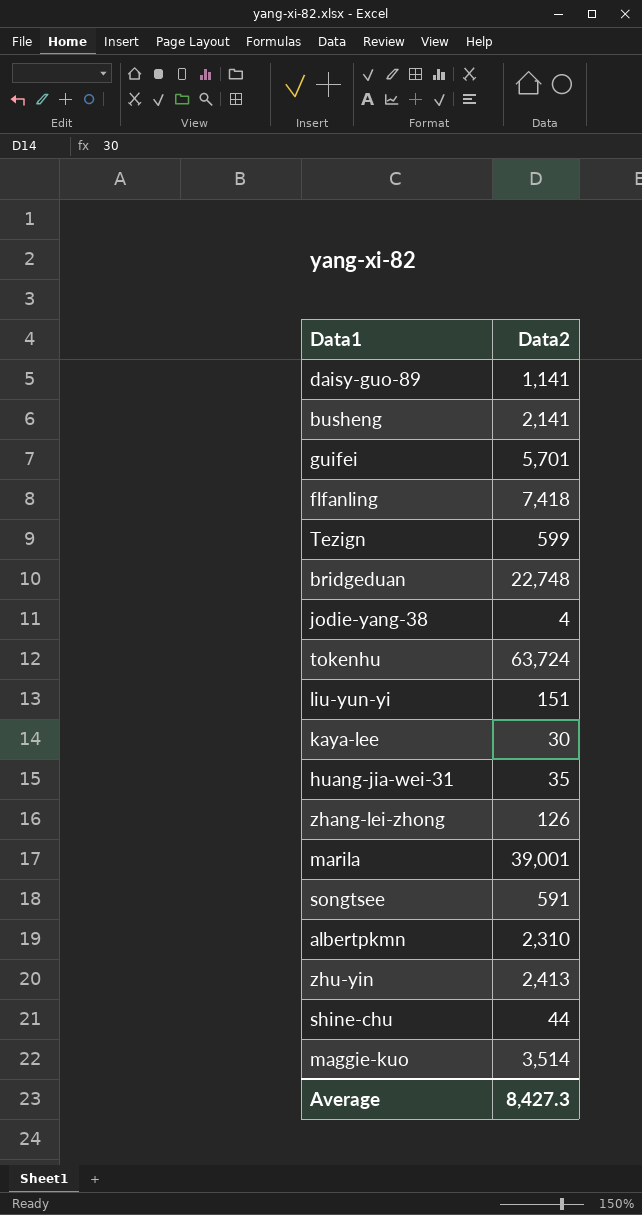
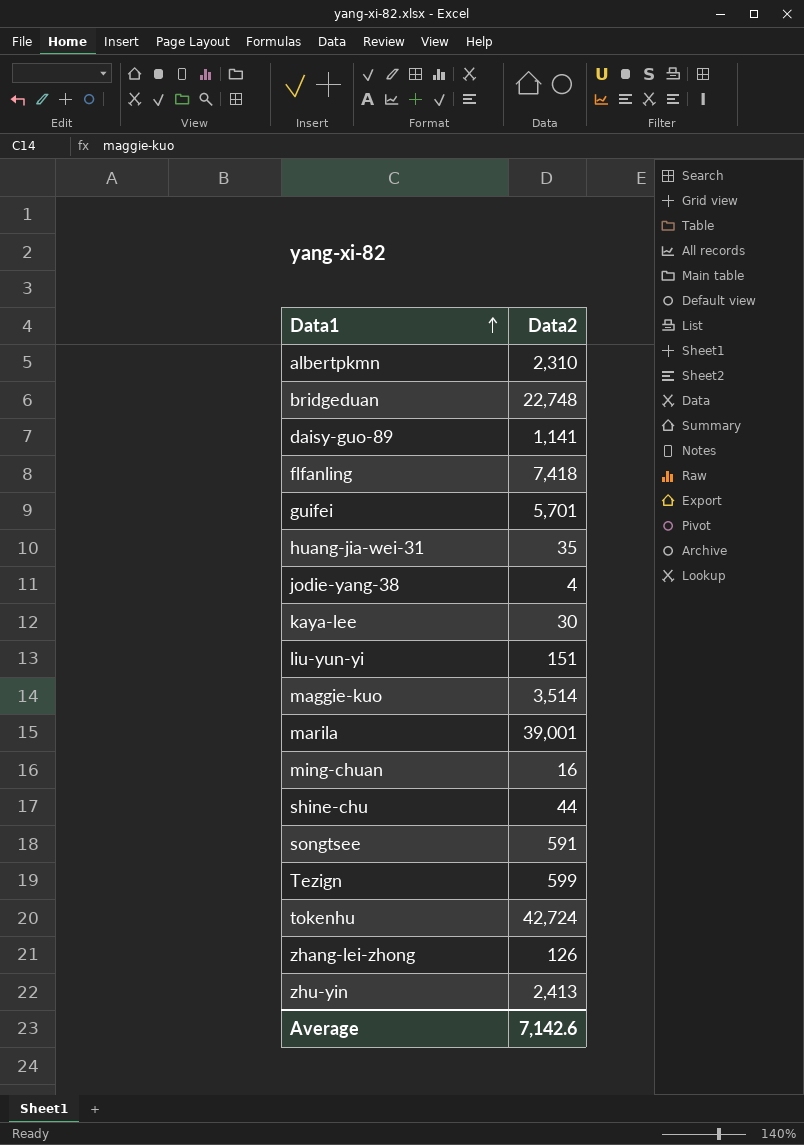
row order: none -> Data1 ascending
row busheng: 2,141 -> none
row ming-chuan: none -> 16
tokenhu | Data2: 63,724 -> 42,724
Average | Data2: 8,427.3 -> 7,142.6

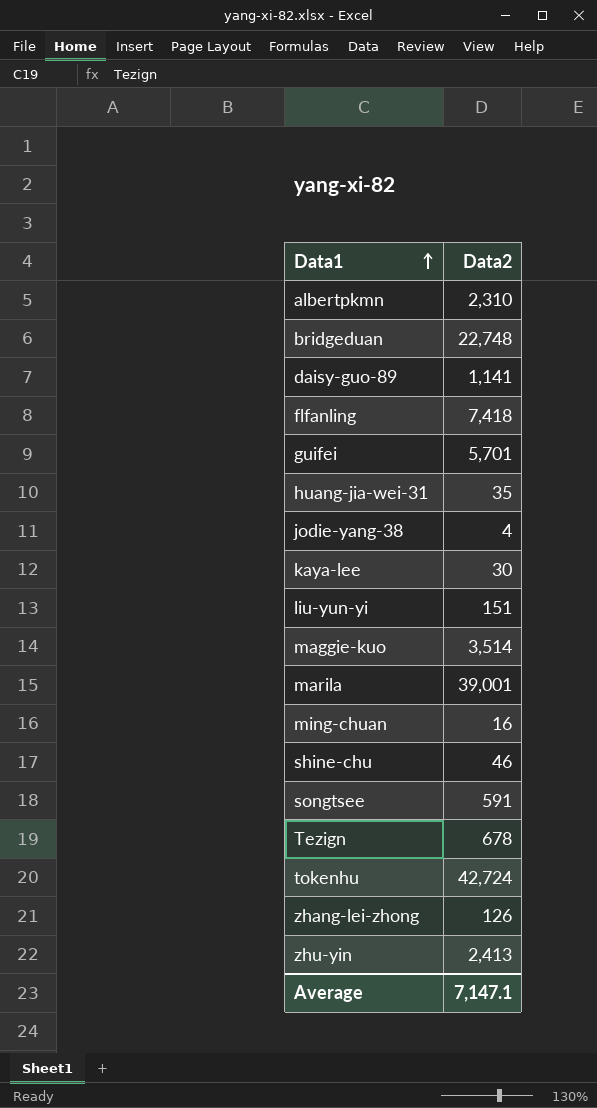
shine-chu | Data2: 44 -> 46
Tezign | Data2: 599 -> 678
Average | Data2: 7,142.6 -> 7,147.1

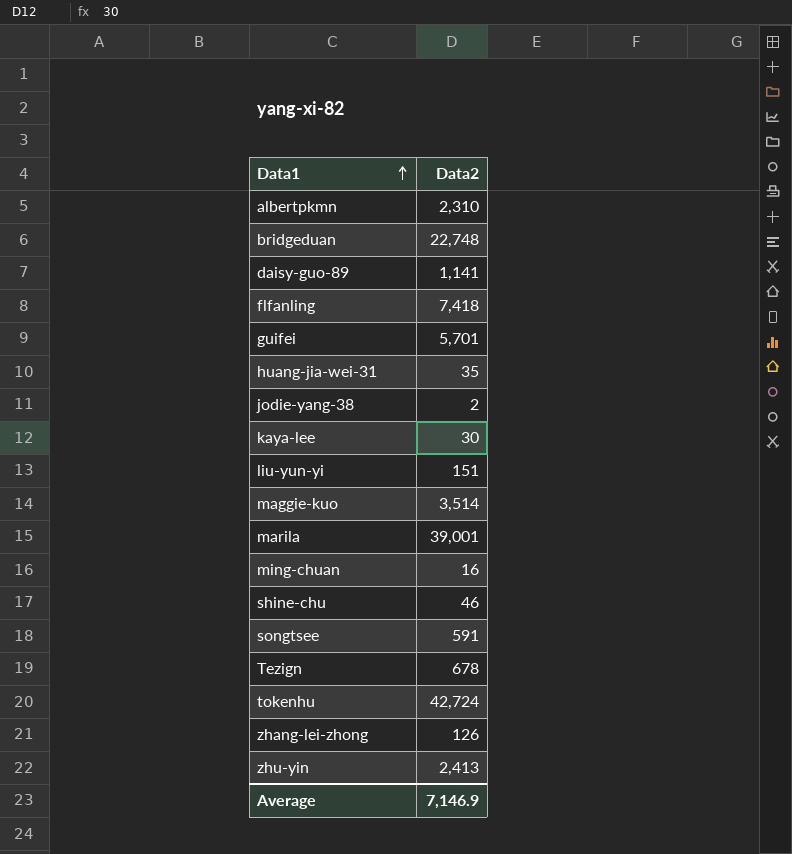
jodie-yang-38 | Data2: 4 -> 2
Average | Data2: 7,147.1 -> 7,146.9

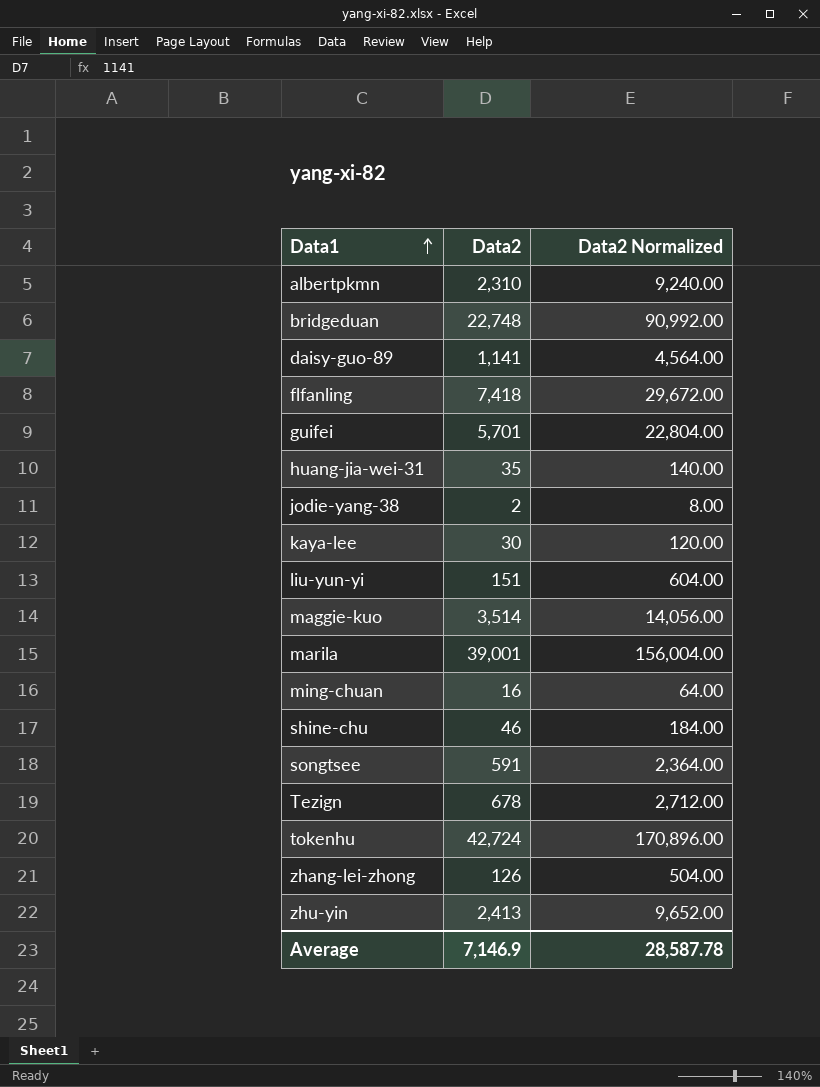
column Data2 Normalized | formula: none -> [Data2] * 4

